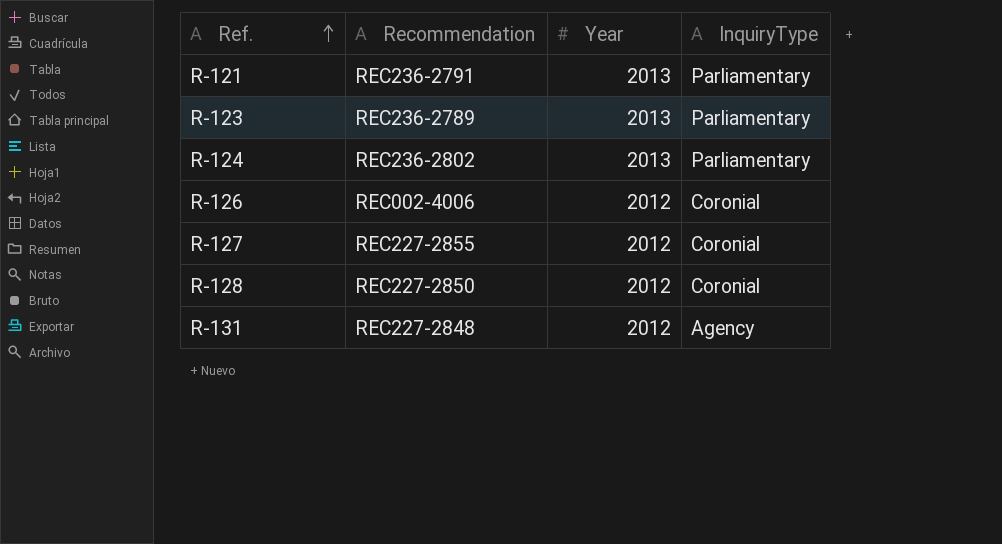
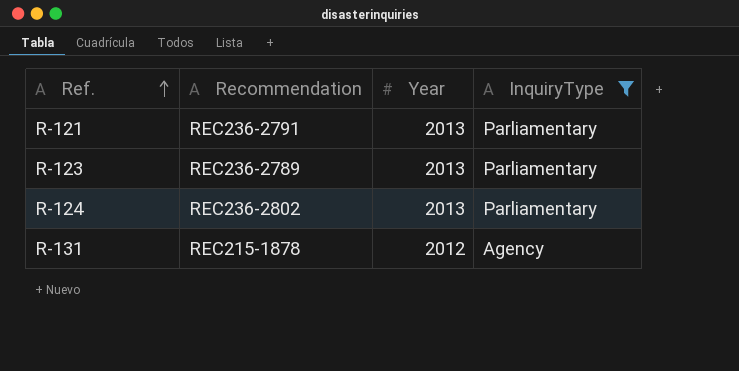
filter: none -> InquiryType != Coronial
R-131 | Recommendation: REC227-2848 -> REC215-1878

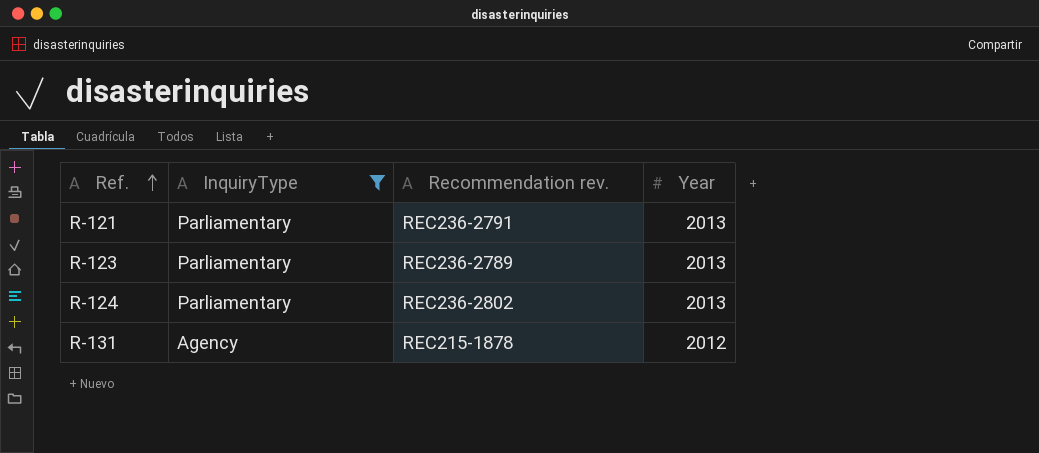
column InquiryType | position: 4 -> 2
column name: Recommendation -> Recommendation rev.

